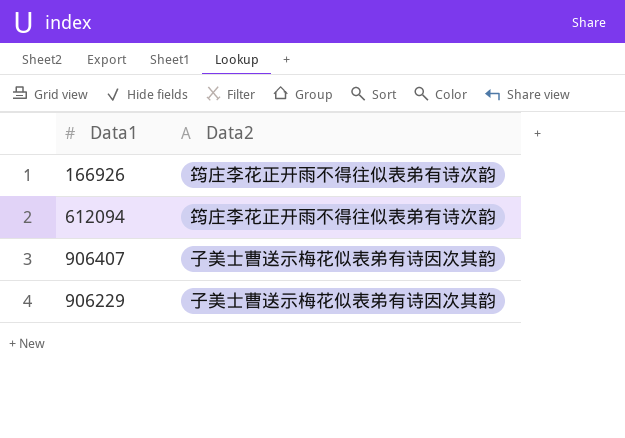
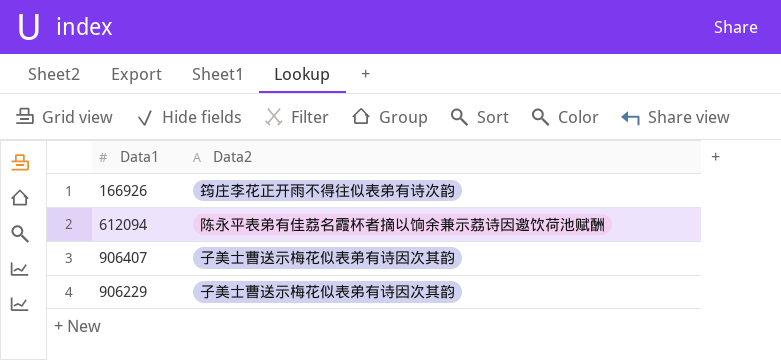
612094 | Data2: 筠庄李花正开雨不得往似表弟有诗次韵 -> 陈永平表弟有佳荔名霞杯者摘以饷余兼示荔诗因邀饮荷池赋酬

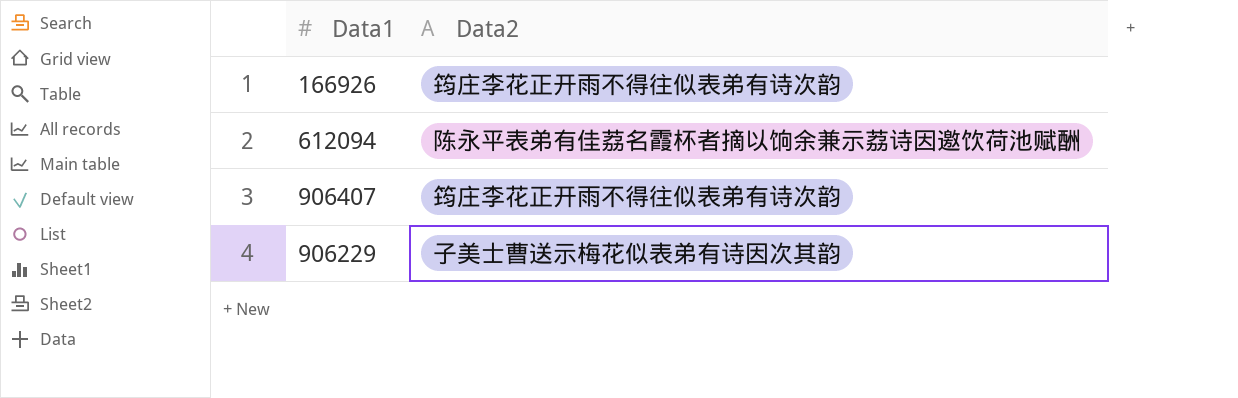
906407 | Data2: 子美士曹送示梅花似表弟有诗因次其韵 -> 筠庄李花正开雨不得往似表弟有诗次韵

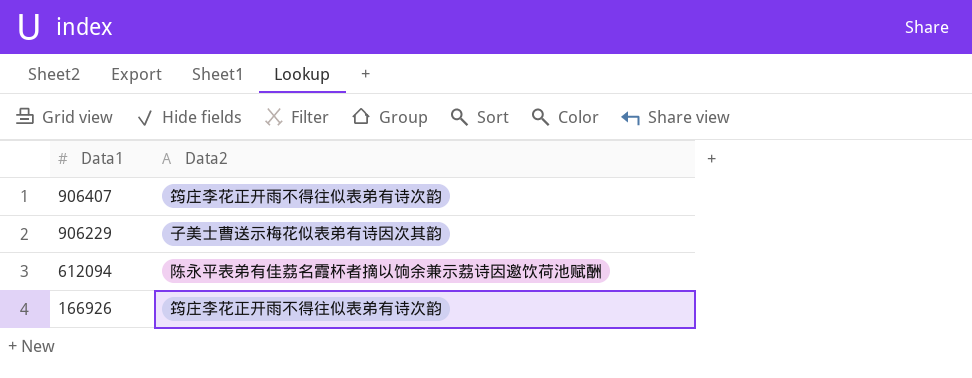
row order: none -> Data1 descending

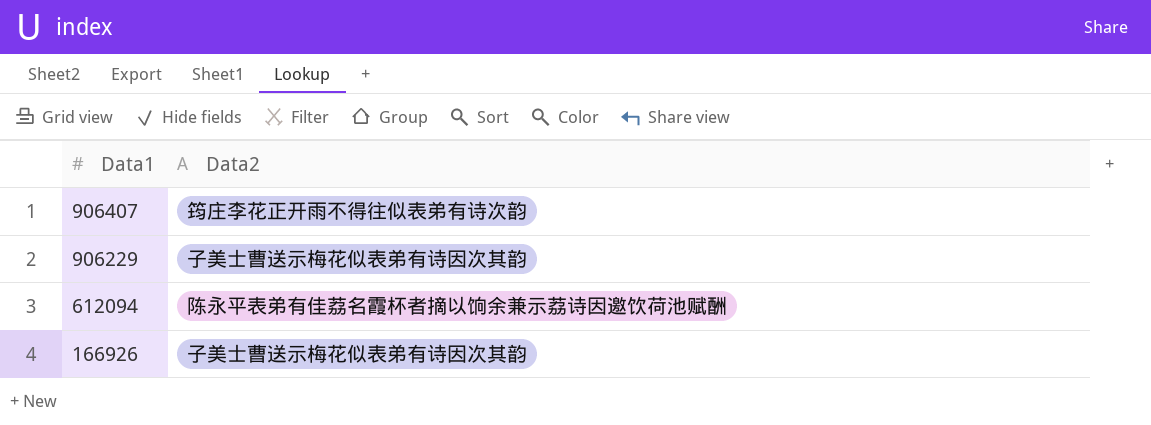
166926 | Data2: 筠庄李花正开雨不得往似表弟有诗次韵 -> 子美士曹送示梅花似表弟有诗因次其韵

